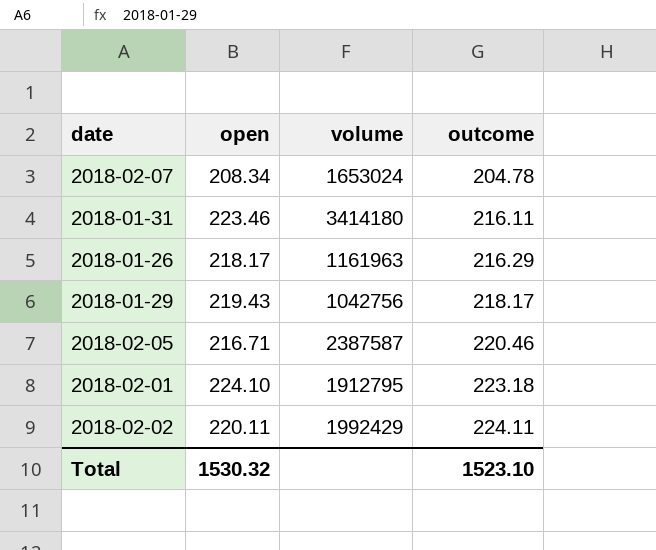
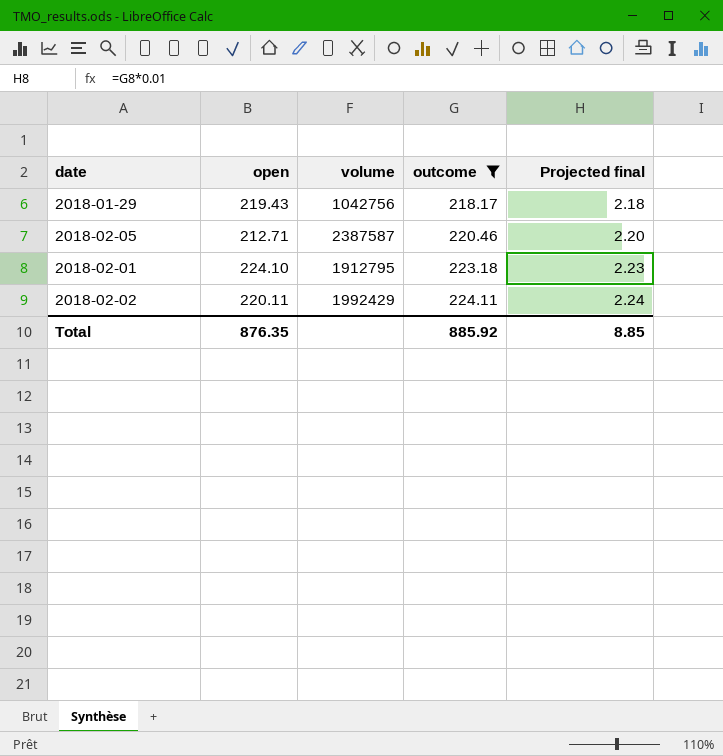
filter: none -> outcome >= 218.17
column Projected final | formula: none -> [outcome] * 0.01
2018-02-05 | open: 216.71 -> 212.71
Total | open: 1530.32 -> 876.35
Total | outcome: 1523.10 -> 885.92

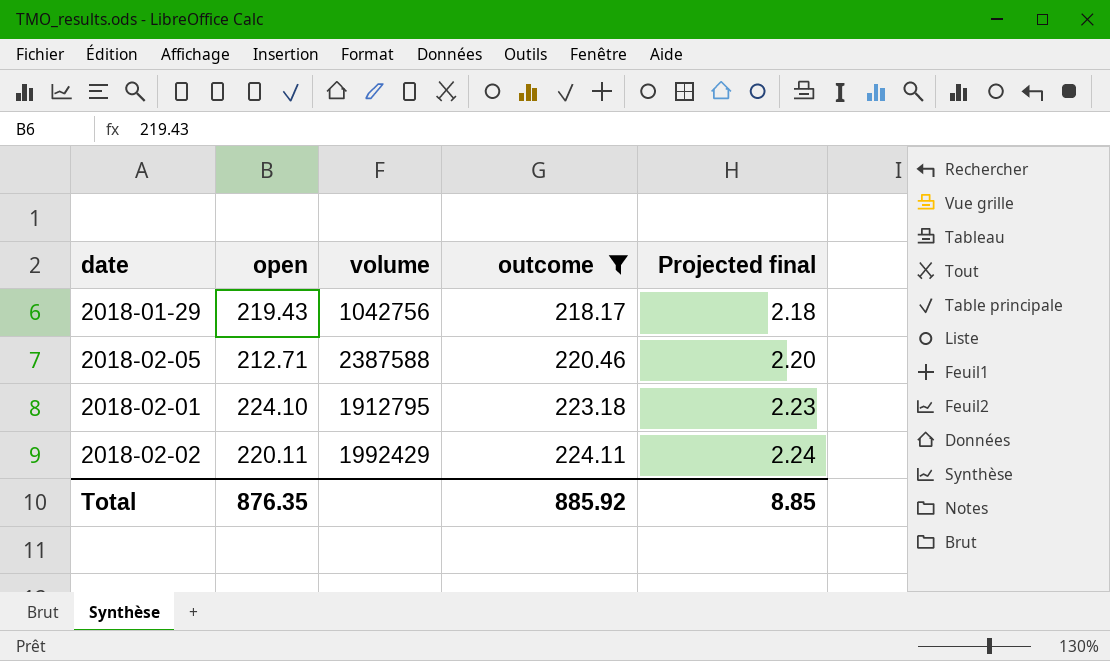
2018-02-05 | volume: 2387587 -> 2387588

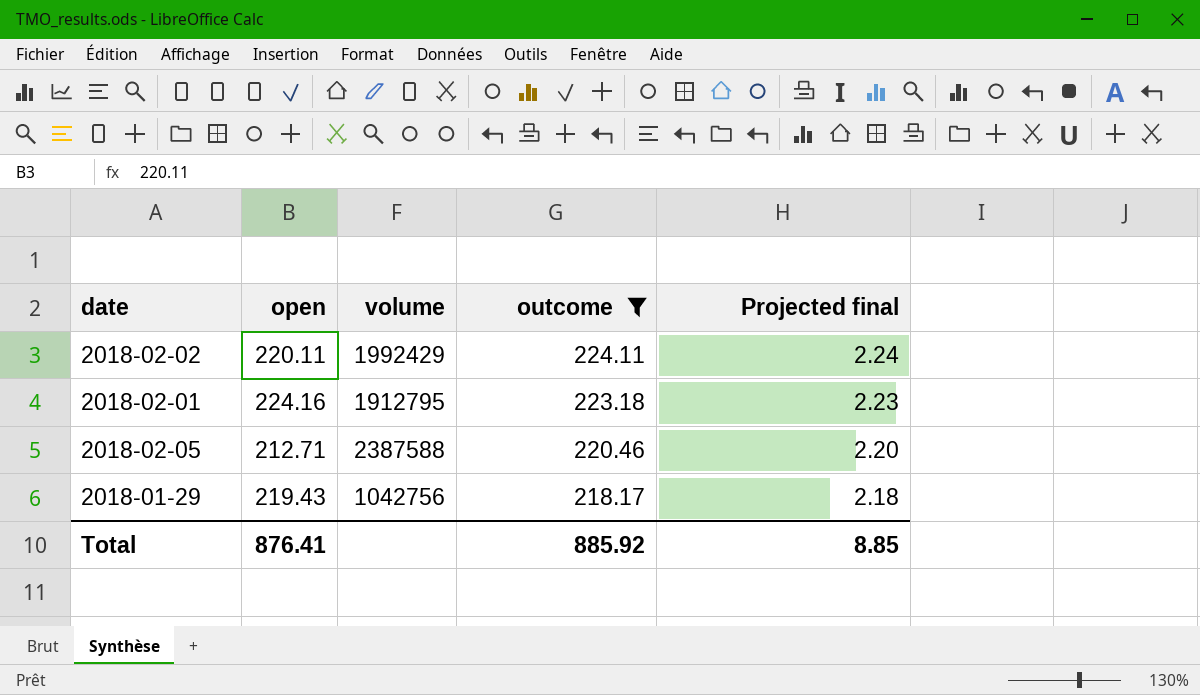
row order: outcome ascending -> outcome descending
2018-02-01 | open: 224.10 -> 224.16
Total | open: 876.35 -> 876.41

